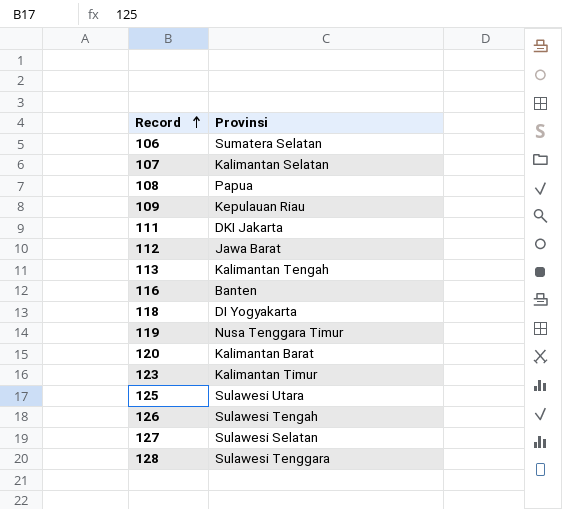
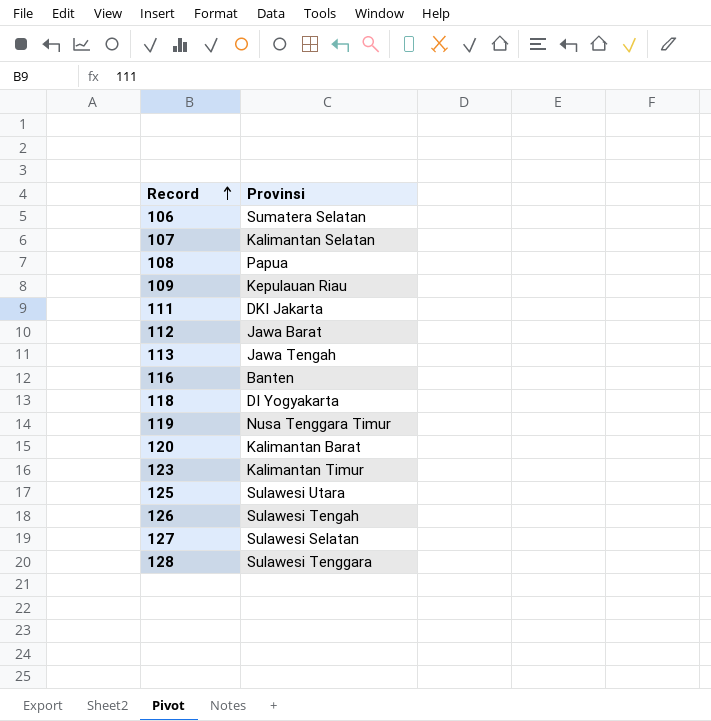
113 | Provinsi: Kalimantan Tengah -> Jawa Tengah

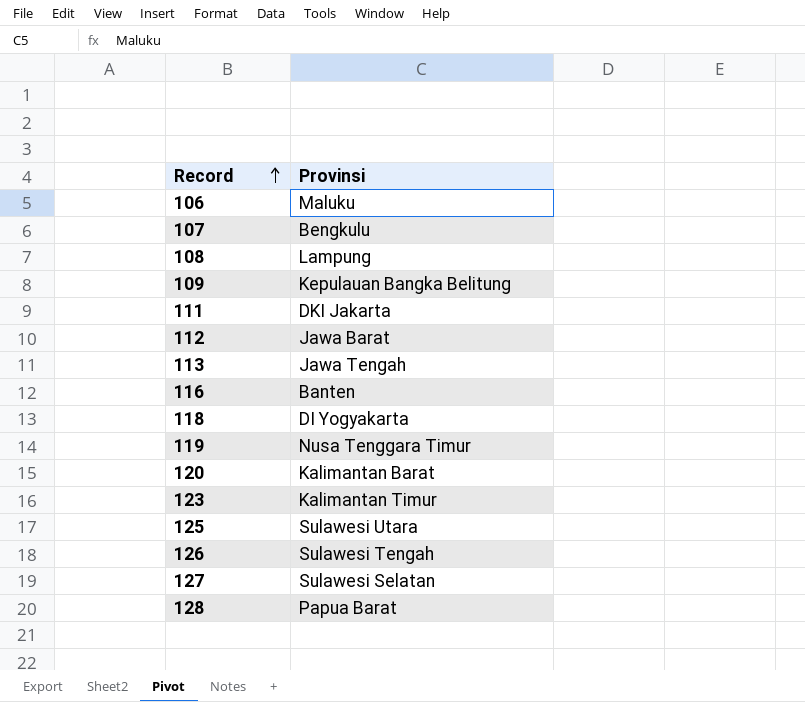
106 | Provinsi: Sumatera Selatan -> Maluku
107 | Provinsi: Kalimantan Selatan -> Bengkulu
108 | Provinsi: Papua -> Lampung
109 | Provinsi: Kepulauan Riau -> Kepulauan Bangka Belitung
128 | Provinsi: Sulawesi Tenggara -> Papua Barat

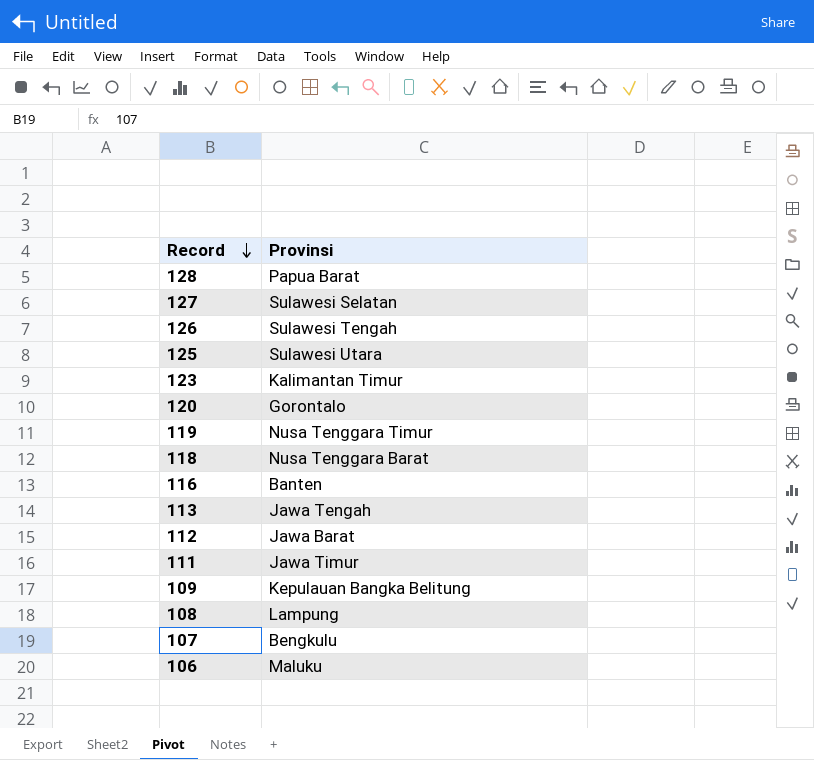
row order: Record ascending -> Record descending
120 | Provinsi: Kalimantan Barat -> Gorontalo
118 | Provinsi: DI Yogyakarta -> Nusa Tenggara Barat
111 | Provinsi: DKI Jakarta -> Jawa Timur

